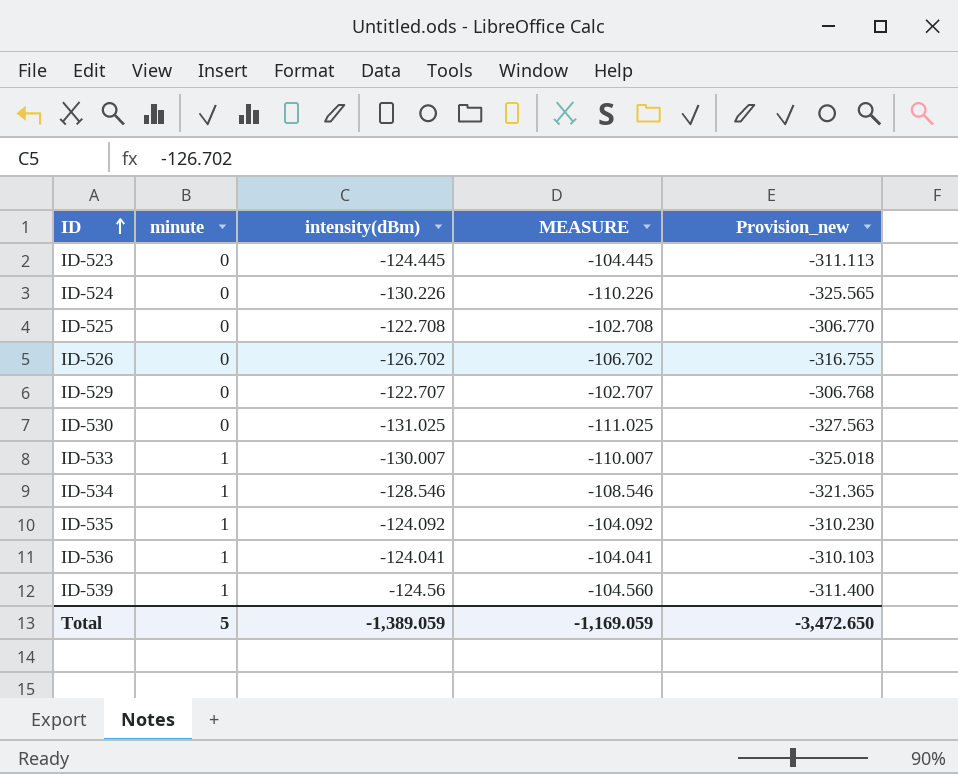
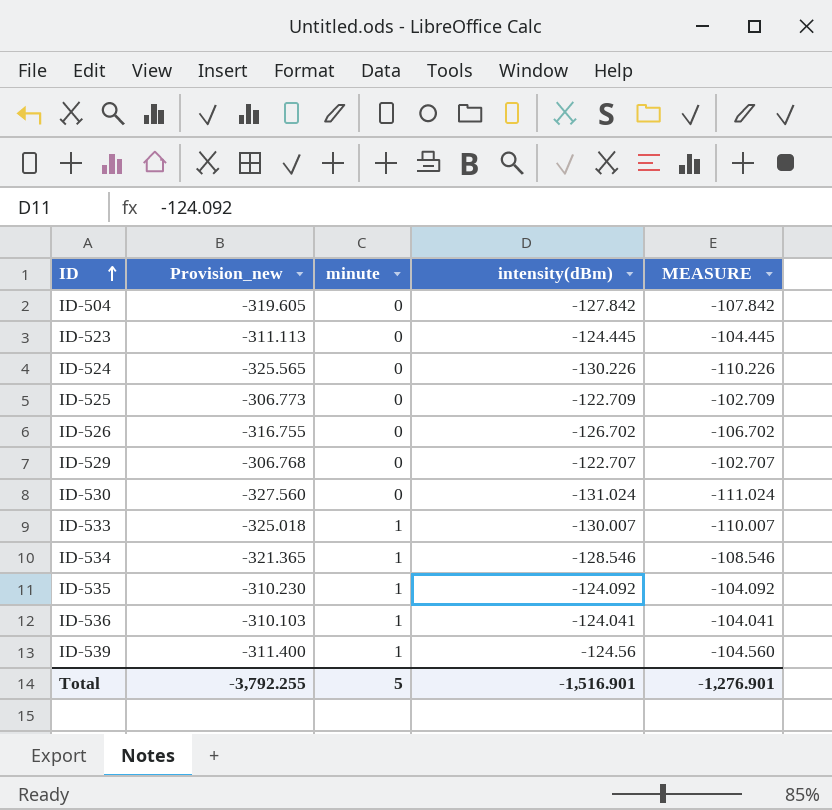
column Provision_new | position: 5 -> 2
row ID-504: none -> -319.605 | 0 | -127.842 | -107.842
ID-525 | Provision_new: -306.770 -> -306.773
ID-525 | intensity(dBm): -122.708 -> -122.709
ID-525 | MEASURE: -102.708 -> -102.709
ID-530 | Provision_new: -327.563 -> -327.560
ID-530 | intensity(dBm): -131.025 -> -131.024
ID-530 | MEASURE: -111.025 -> -111.024
Total | Provision_new: -3,472.650 -> -3,792.255
Total | intensity(dBm): -1,389.059 -> -1,516.901
Total | MEASURE: -1,169.059 -> -1,276.901

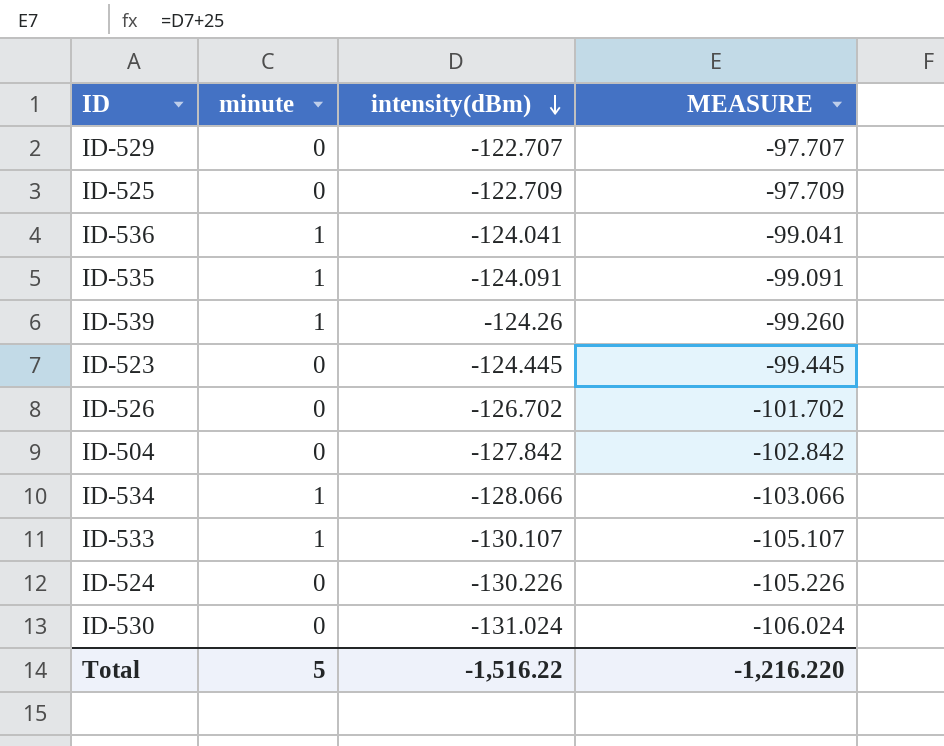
row order: ID ascending -> intensity(dBm) descending
column Provision_new | formula: [intensity(dBm)] * 2.5 -> none
column MEASURE | formula: [intensity(dBm)] + 20 -> [intensity(dBm)] + 25
ID-535 | intensity(dBm): -124.092 -> -124.091
ID-539 | intensity(dBm): -124.56 -> -124.26
ID-534 | intensity(dBm): -128.546 -> -128.066
ID-533 | intensity(dBm): -130.007 -> -130.107
Total | intensity(dBm): -1,516.901 -> -1,516.22
Total | MEASURE: -1,276.901 -> -1,216.220

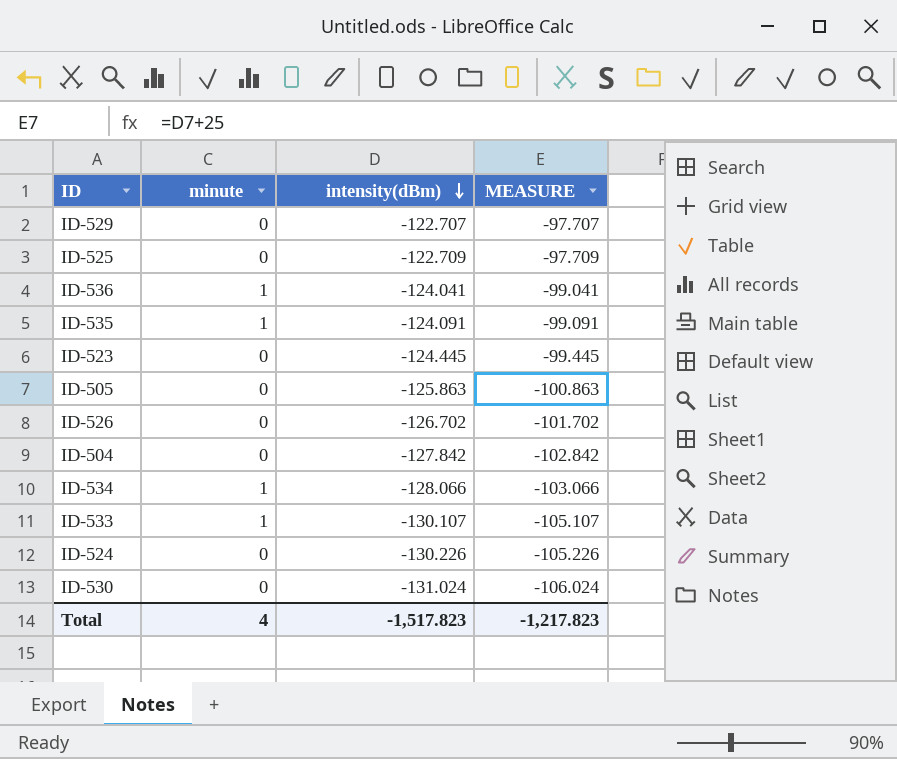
row ID-539: 1 | -124.26 | -99.260 -> none
row ID-505: none -> 0 | -125.863 | -100.863
Total | minute: 5 -> 4
Total | intensity(dBm): -1,516.22 -> -1,517.823
Total | MEASURE: -1,216.220 -> -1,217.823

